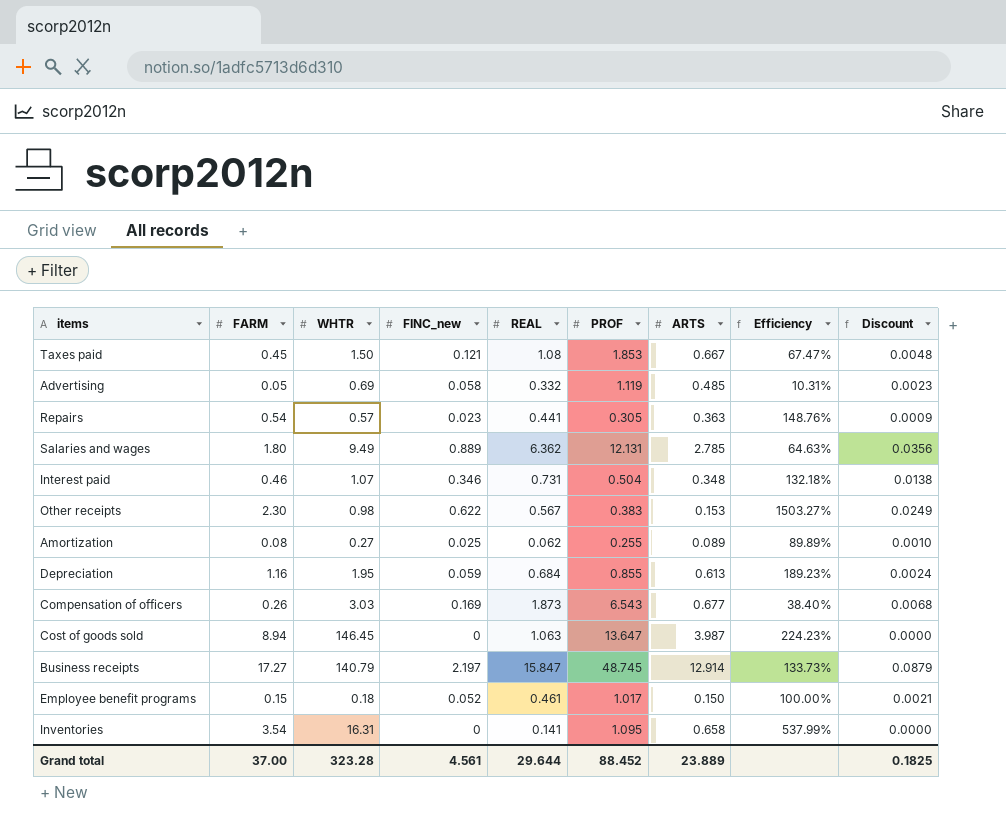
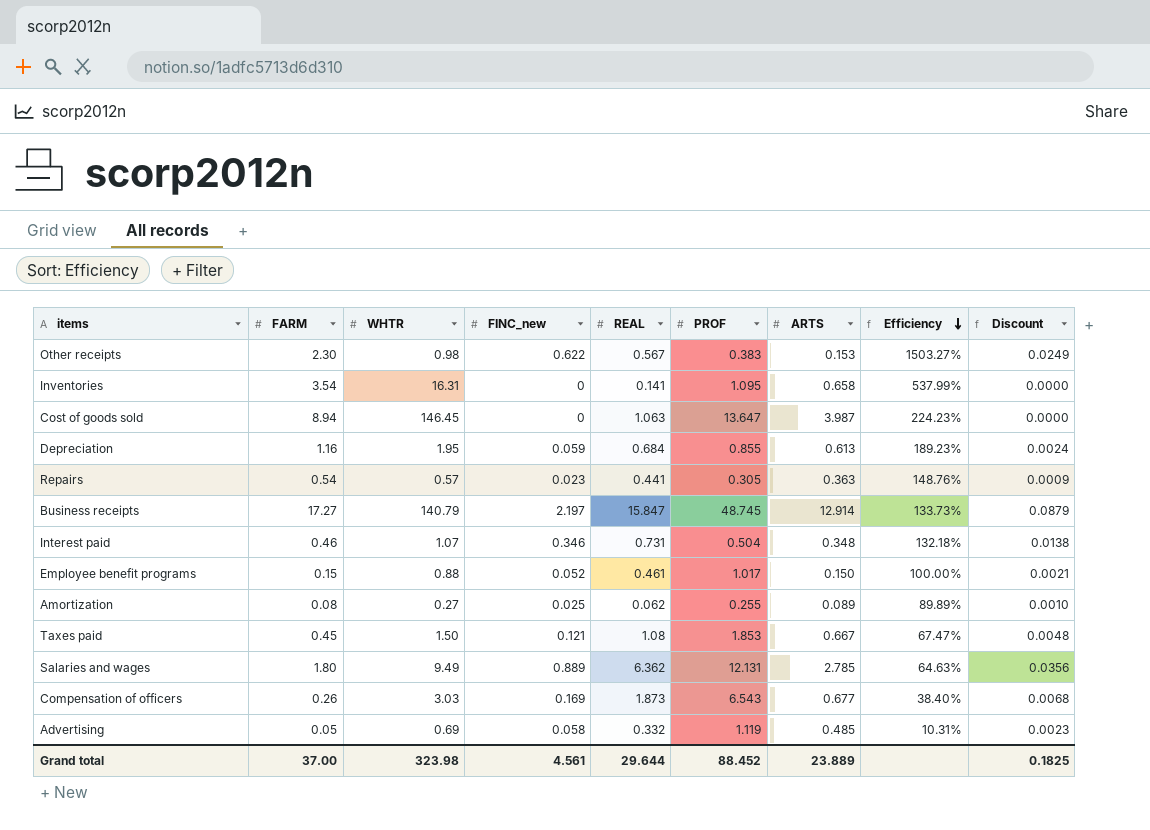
row order: none -> Efficiency descending
Employee benefit programs | WHTR: 0.18 -> 0.88
Grand total | WHTR: 323.28 -> 323.98

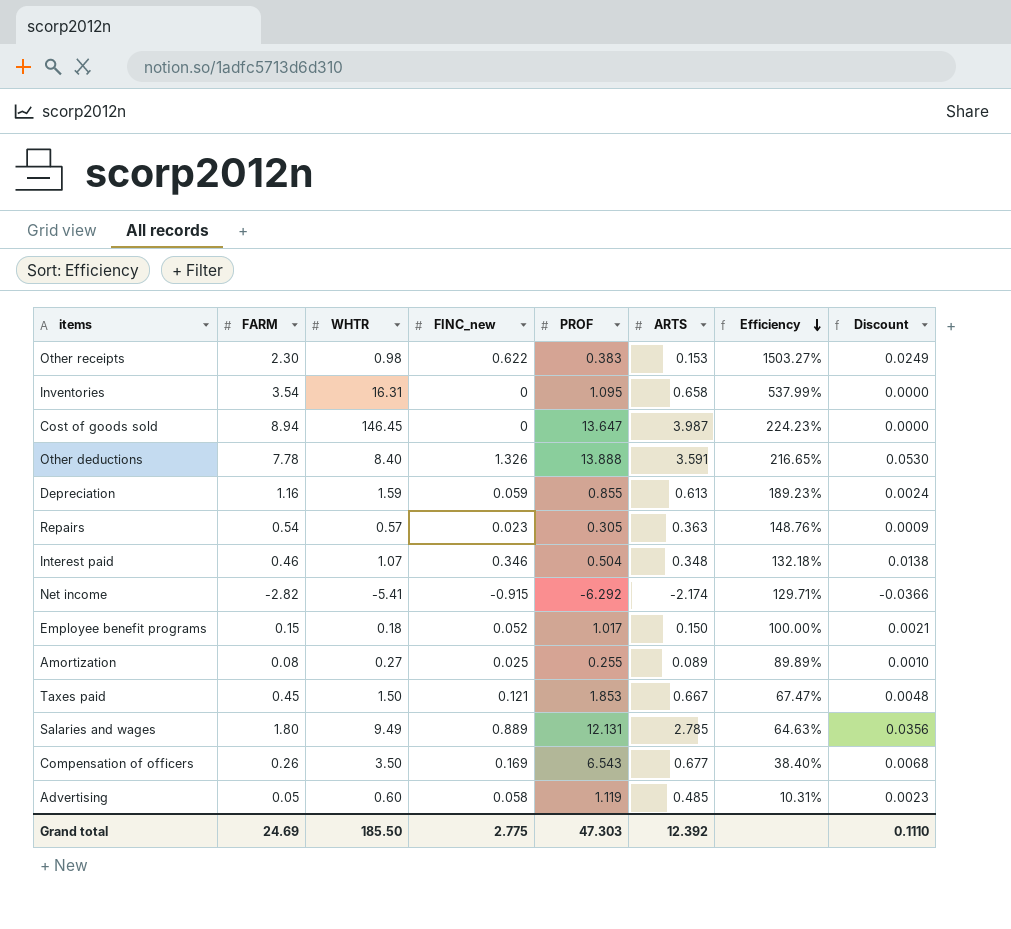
column REAL | position: 5 -> none
row Business receipts: 17.27 | 140.79 | 2.197 | 15.847 | 48.745 | 12.914 | 133.73% | 0.0879 -> none
row Other deductions: none -> 7.78 | 8.40 | 1.326 | 13.888 | 3.591 | 216.65% | 0.0530
Depreciation | WHTR: 1.95 -> 1.59
row Net income: none -> -2.82 | -5.41 | -0.915 | -6.292 | -2.174 | 129.71% | -0.0366
Employee benefit programs | WHTR: 0.88 -> 0.18
Compensation of officers | WHTR: 3.03 -> 3.50
Advertising | WHTR: 0.69 -> 0.60
Grand total | FARM: 37.00 -> 24.69
Grand total | WHTR: 323.98 -> 185.50
Grand total | FINC_new: 4.561 -> 2.775
Grand total | PROF: 88.452 -> 47.303
Grand total | ARTS: 23.889 -> 12.392
Grand total | Discount: 0.1825 -> 0.1110

